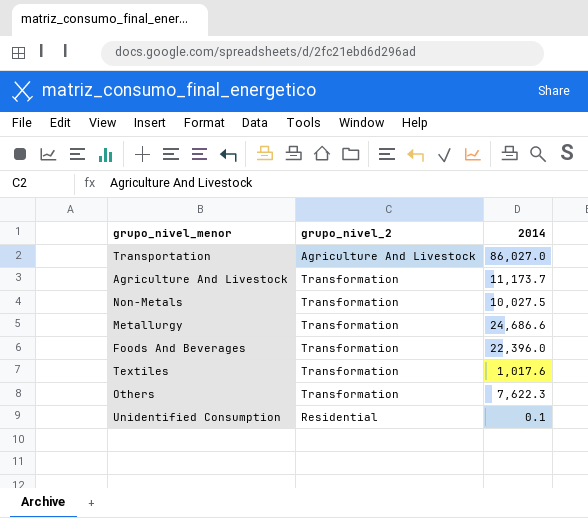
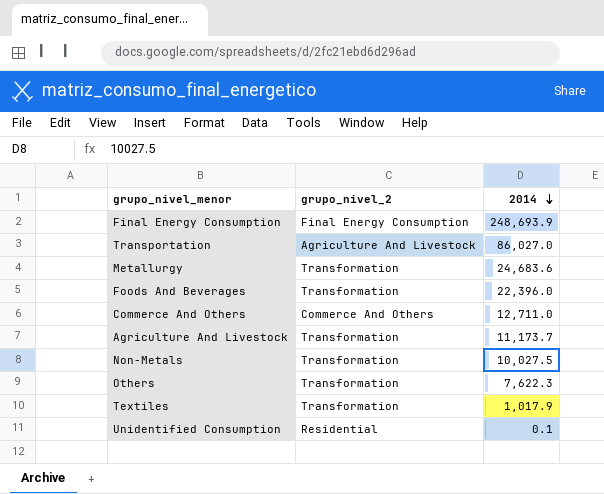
row order: none -> 2014 descending
row Final Energy Consumption: none -> Final Energy Consumption | 248,693.9
Metallurgy | 2014: 24,686.6 -> 24,683.6
row Commerce And Others: none -> Commerce And Others | 12,711.0
Textiles | 2014: 1,017.6 -> 1,017.9

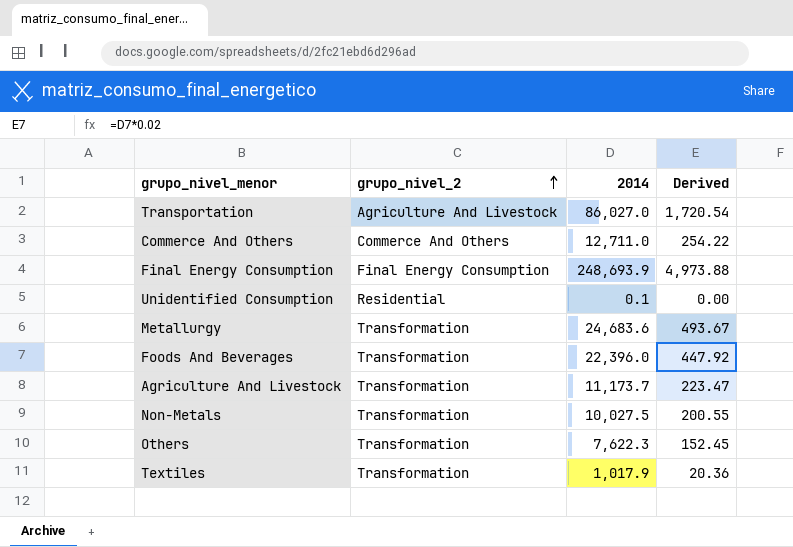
row order: 2014 descending -> grupo_nivel_2 ascending
column Derived | formula: none -> [2014] * 0.02

